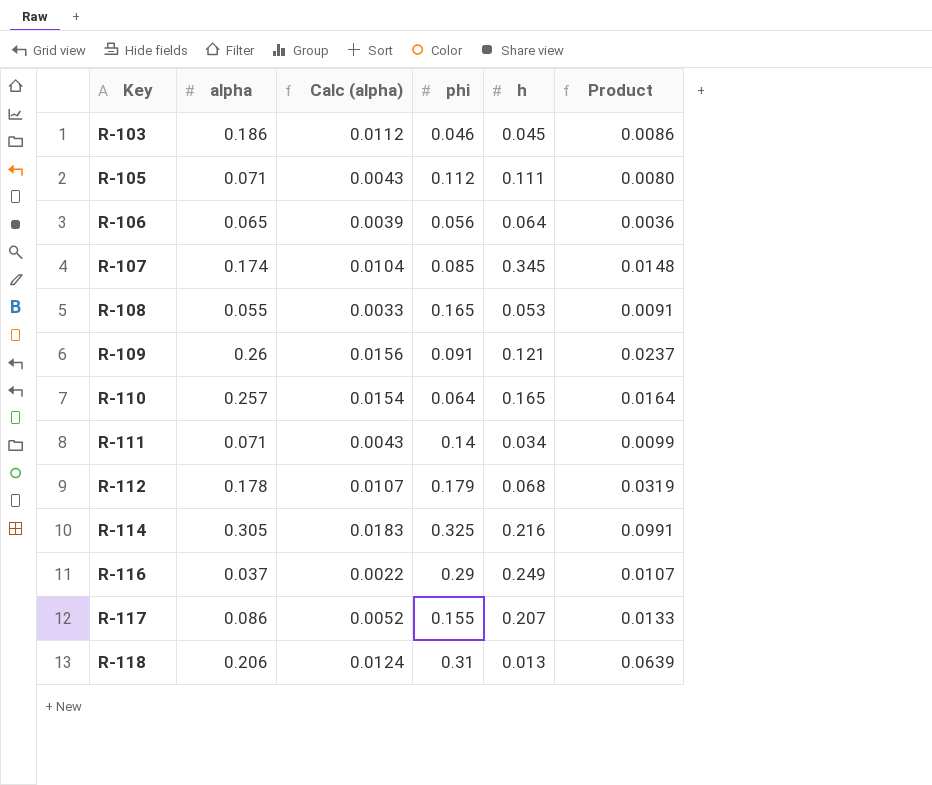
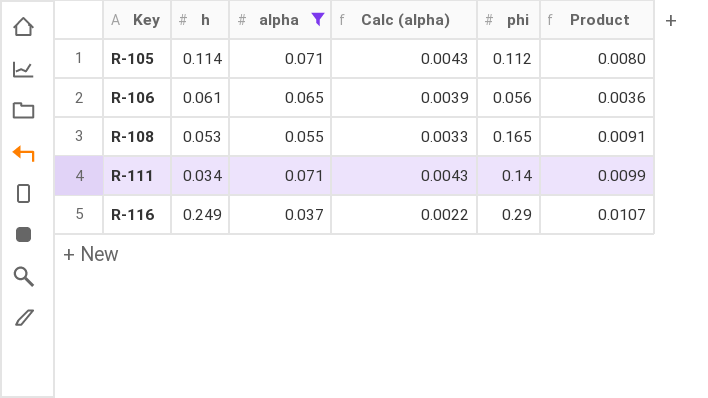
filter: none -> alpha <= 0.071
column h | position: 5 -> 2
R-105 | h: 0.111 -> 0.114
R-106 | h: 0.064 -> 0.061

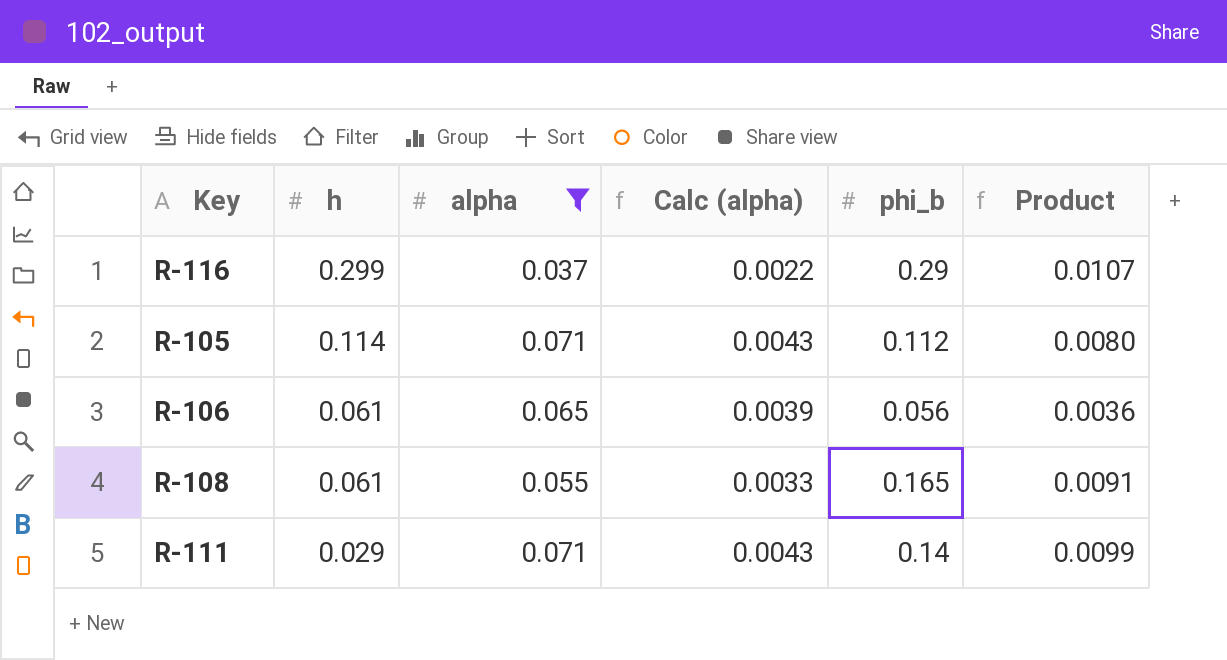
row order: Key ascending -> h descending
column name: phi -> phi_b
R-116 | h: 0.249 -> 0.299
R-108 | h: 0.053 -> 0.061
R-111 | h: 0.034 -> 0.029

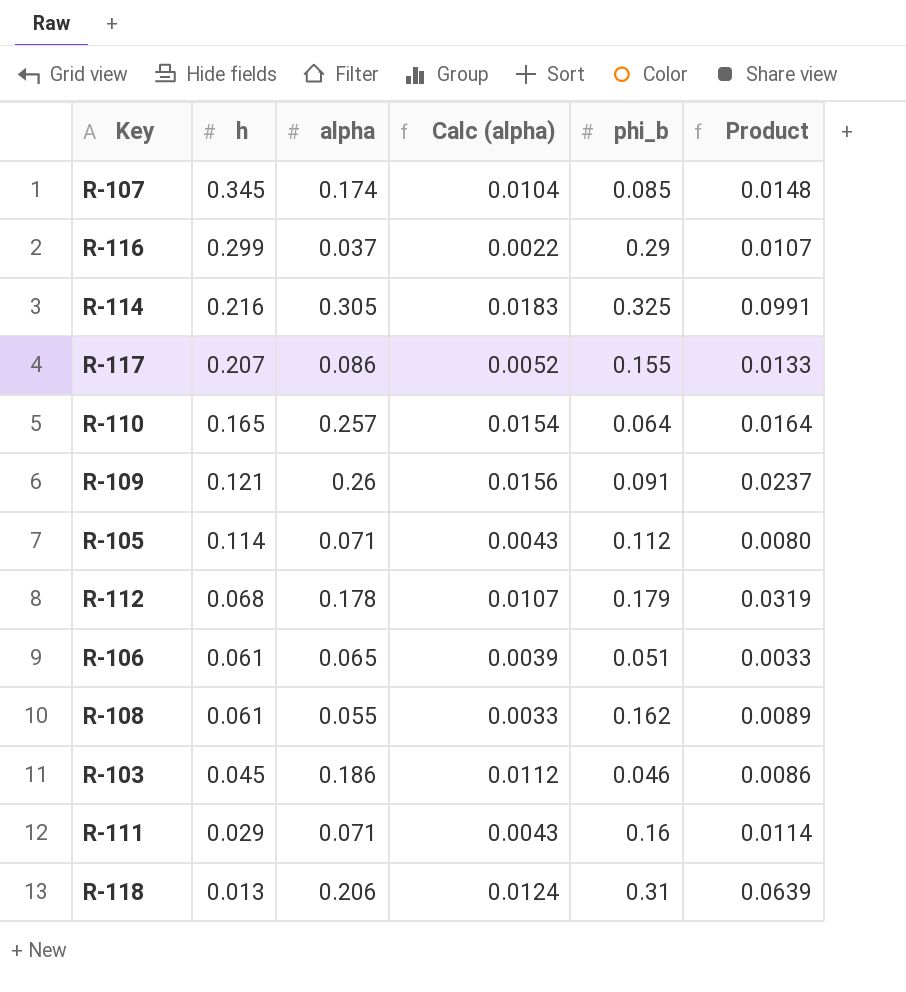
filter: alpha <= 0.071 -> none
R-106 | phi_b: 0.056 -> 0.051
R-106 | Product: 0.0036 -> 0.0033
R-108 | phi_b: 0.165 -> 0.162
R-108 | Product: 0.0091 -> 0.0089
R-111 | phi_b: 0.14 -> 0.16
R-111 | Product: 0.0099 -> 0.0114

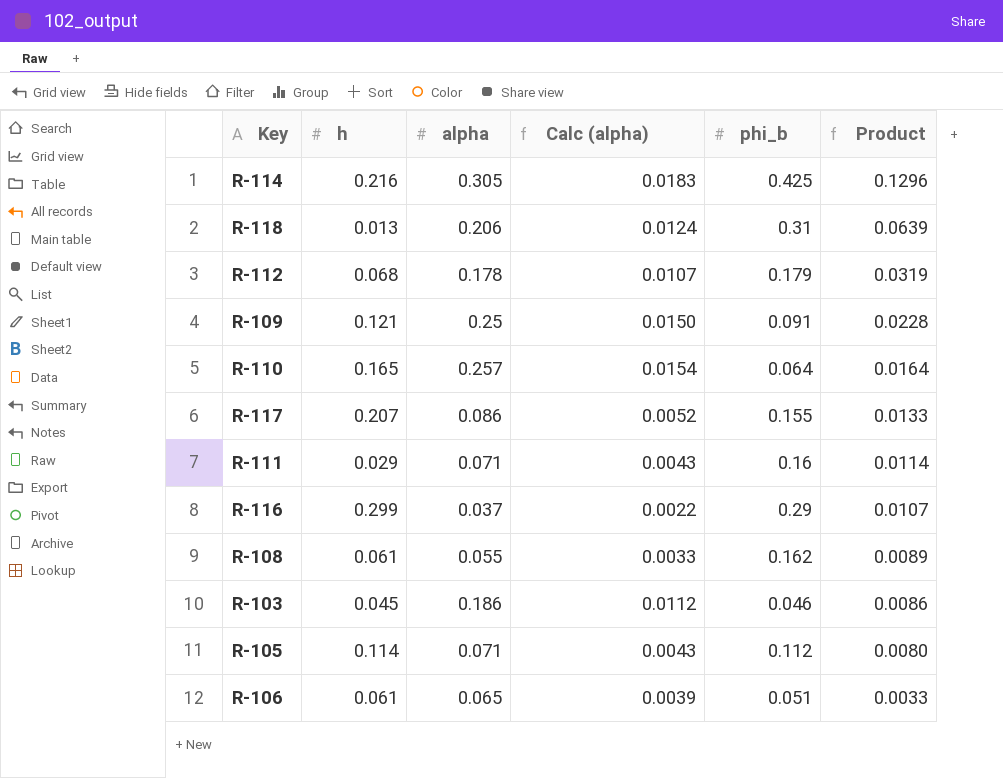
row order: h descending -> Product descending
row R-107: 0.345 | 0.174 | 0.0104 | 0.085 | 0.0148 -> none
R-114 | phi_b: 0.325 -> 0.425
R-114 | Product: 0.0991 -> 0.1296
R-109 | alpha: 0.26 -> 0.25
R-109 | Calc (alpha): 0.0156 -> 0.0150
R-109 | Product: 0.0237 -> 0.0228

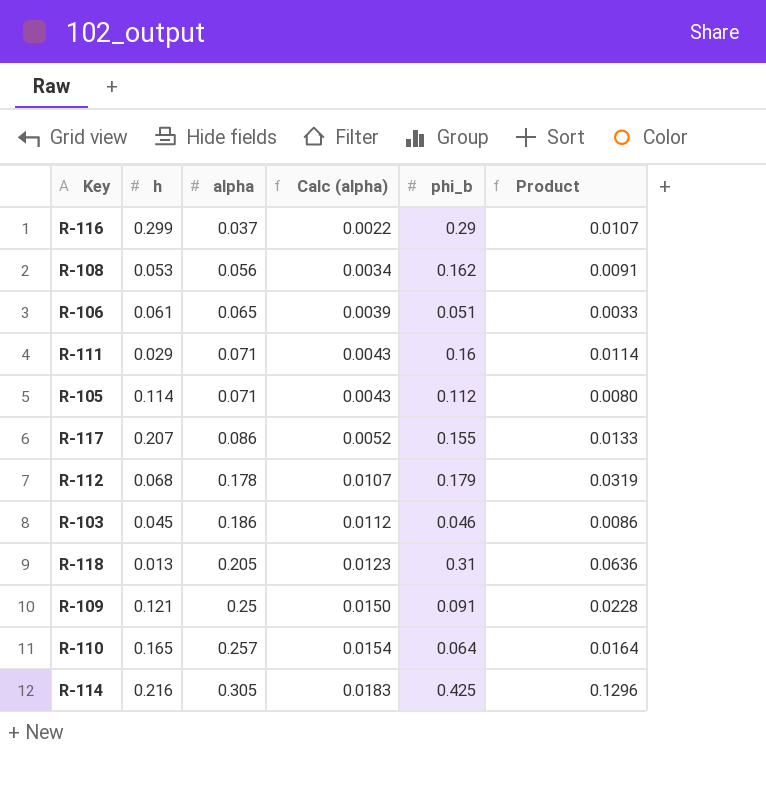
row order: Product descending -> alpha ascending
R-108 | h: 0.061 -> 0.053
R-108 | alpha: 0.055 -> 0.056
R-108 | Calc (alpha): 0.0033 -> 0.0034
R-108 | Product: 0.0089 -> 0.0091
R-118 | alpha: 0.206 -> 0.205
R-118 | Calc (alpha): 0.0124 -> 0.0123
R-118 | Product: 0.0639 -> 0.0636

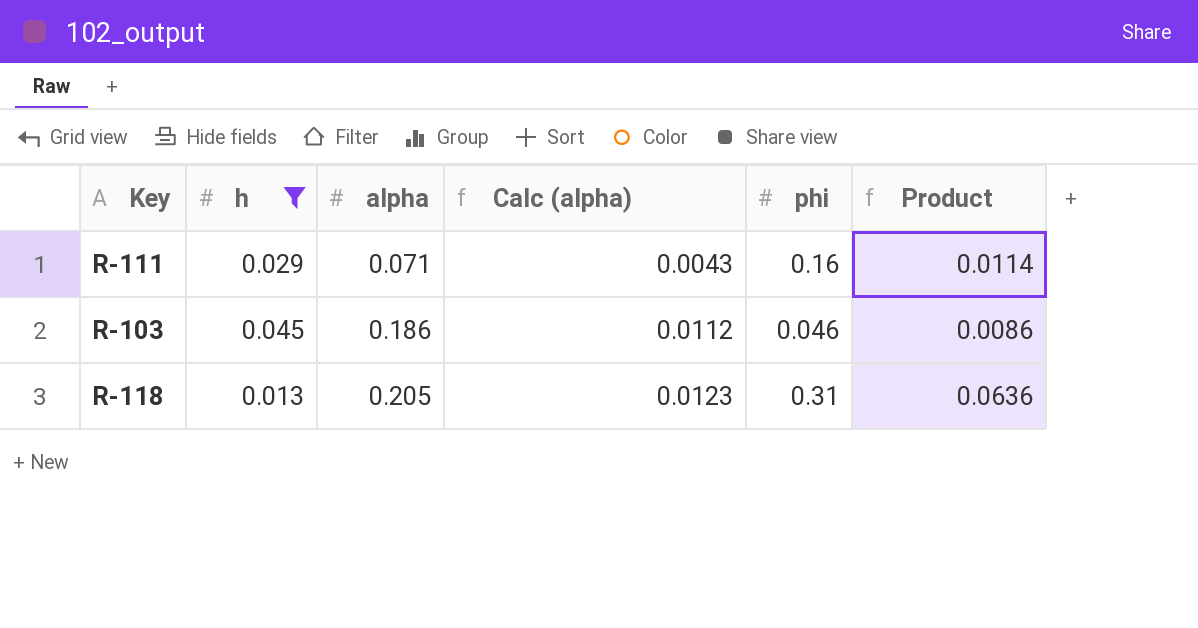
filter: none -> h <= 0.045
column name: phi_b -> phi

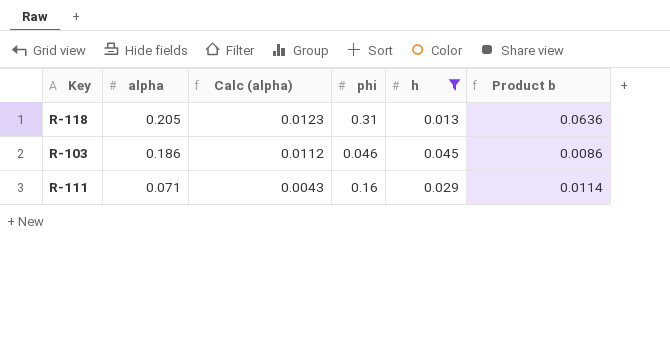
row order: alpha ascending -> alpha descending
column h | position: 2 -> 5
column name: Product -> Product b

